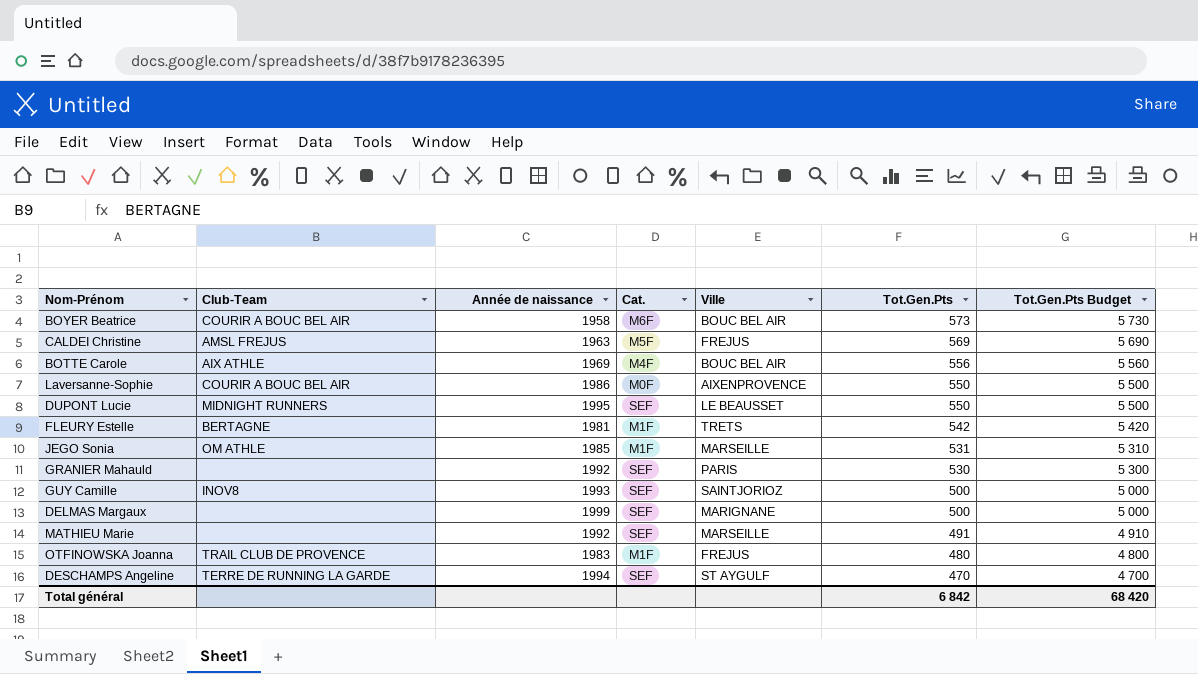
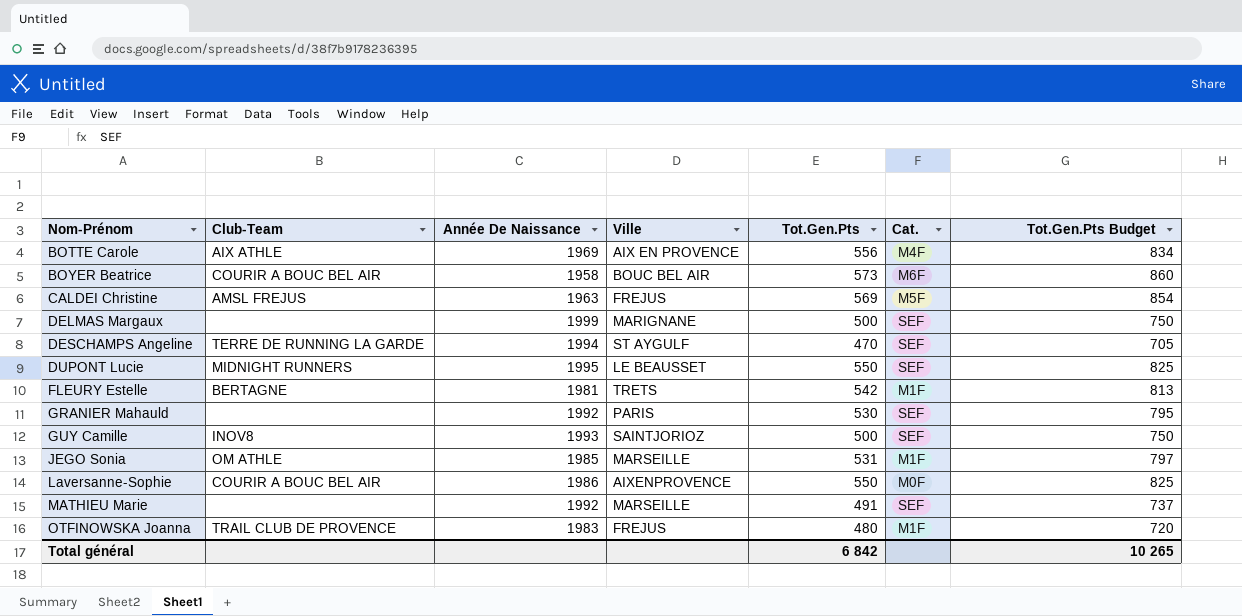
row order: Tot.Gen.Pts descending -> Nom-Prénom ascending
column name: Année de naissance -> Année De Naissance
column Cat. | position: 4 -> 6
column Tot.Gen.Pts Budget | formula: [Tot.Gen.Pts] * 10 -> [Tot.Gen.Pts] * 1,5
BOTTE Carole | Ville: BOUC BEL AIR -> AIX EN PROVENCE
Total général | Tot.Gen.Pts Budget: 68 420 -> 10 265

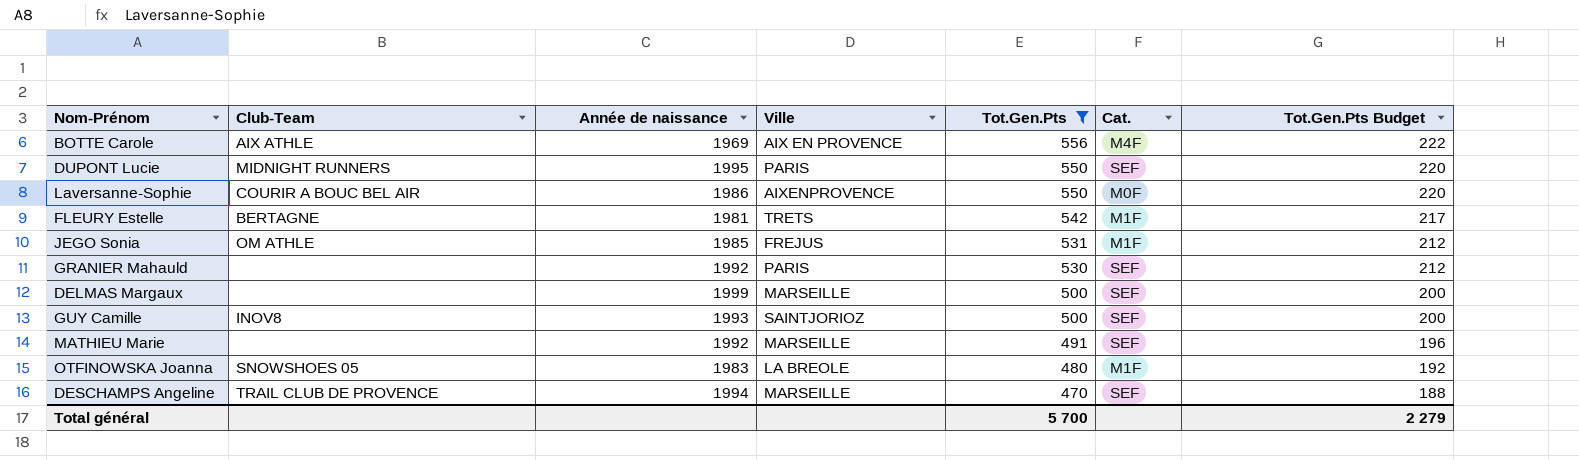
filter: none -> Tot.Gen.Pts <= 556
row order: Nom-Prénom ascending -> Tot.Gen.Pts descending
column name: Année De Naissance -> Année de naissance
column Tot.Gen.Pts Budget | formula: [Tot.Gen.Pts] * 1,5 -> [Tot.Gen.Pts] * 0,4
DUPONT Lucie | Ville: LE BEAUSSET -> PARIS
JEGO Sonia | Ville: MARSEILLE -> FREJUS
DELMAS Margaux | Ville: MARIGNANE -> MARSEILLE
OTFINOWSKA Joanna | Club-Team: TRAIL CLUB DE PROVENCE -> SNOWSHOES 05
OTFINOWSKA Joanna | Ville: FREJUS -> LA BREOLE
DESCHAMPS Angeline | Club-Team: TERRE DE RUNNING LA GARDE -> TRAIL CLUB DE PROVENCE
DESCHAMPS Angeline | Ville: ST AYGULF -> MARSEILLE
Total général | Tot.Gen.Pts: 6 842 -> 5 700
Total général | Tot.Gen.Pts Budget: 10 265 -> 2 279

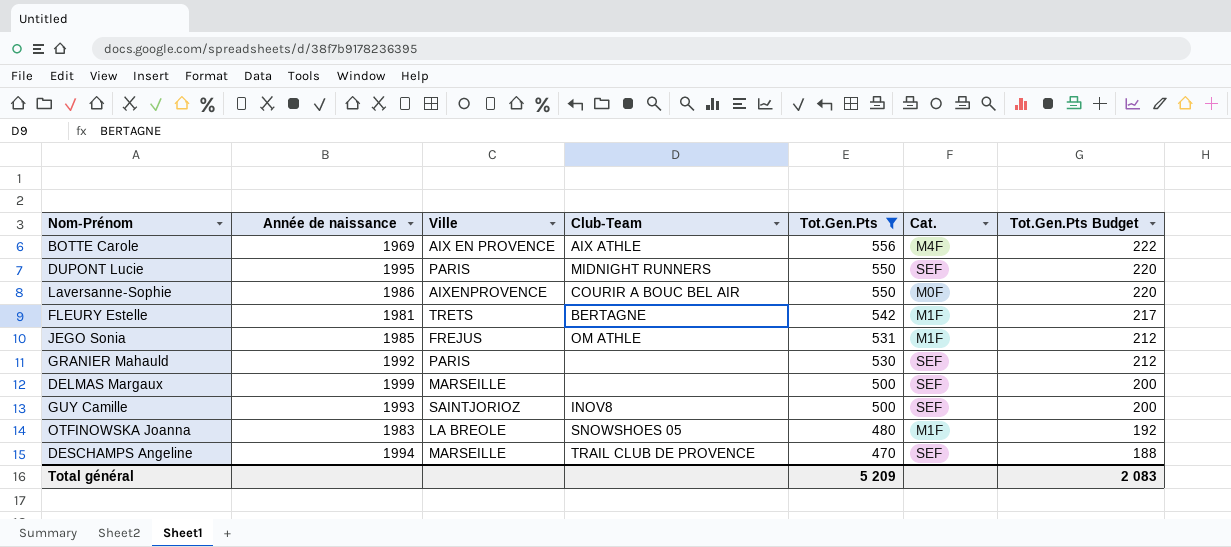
column Club-Team | position: 2 -> 4
row MATHIEU Marie: none | 1992 | MARSEILLE | 491 | SEF | 196 -> none
Total général | Tot.Gen.Pts: 5 700 -> 5 209
Total général | Tot.Gen.Pts Budget: 2 279 -> 2 083

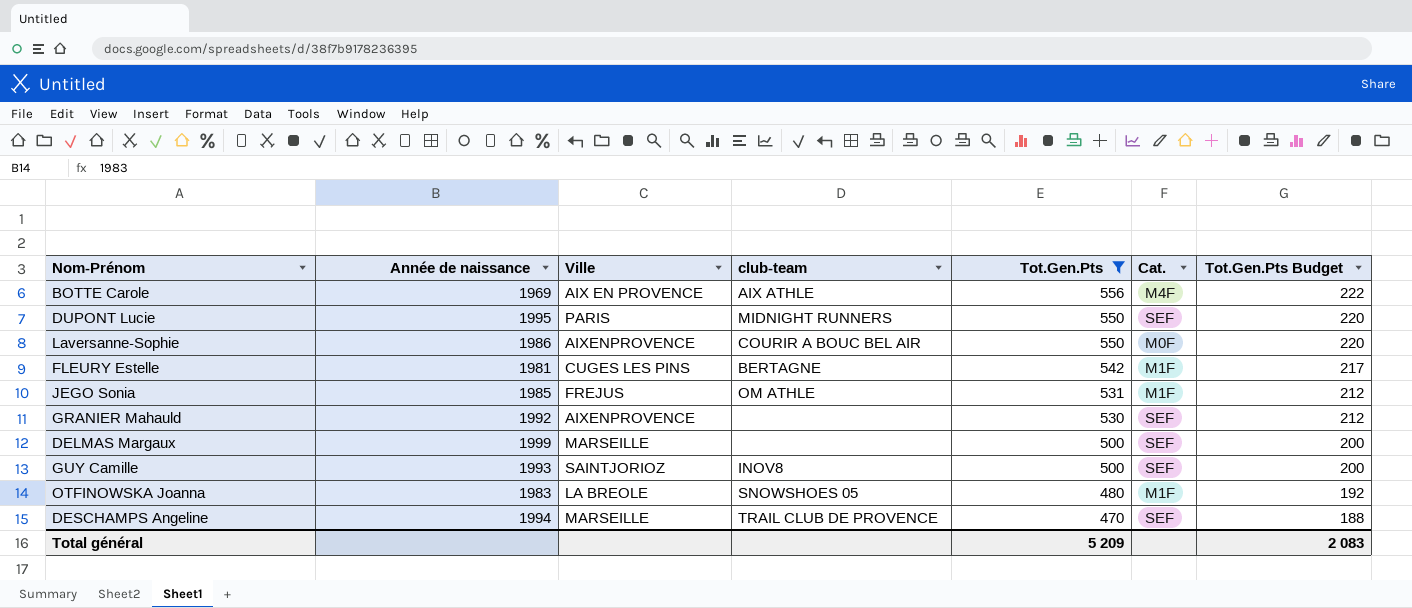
column name: Club-Team -> club-team
FLEURY Estelle | Ville: TRETS -> CUGES LES PINS
GRANIER Mahauld | Ville: PARIS -> AIXENPROVENCE

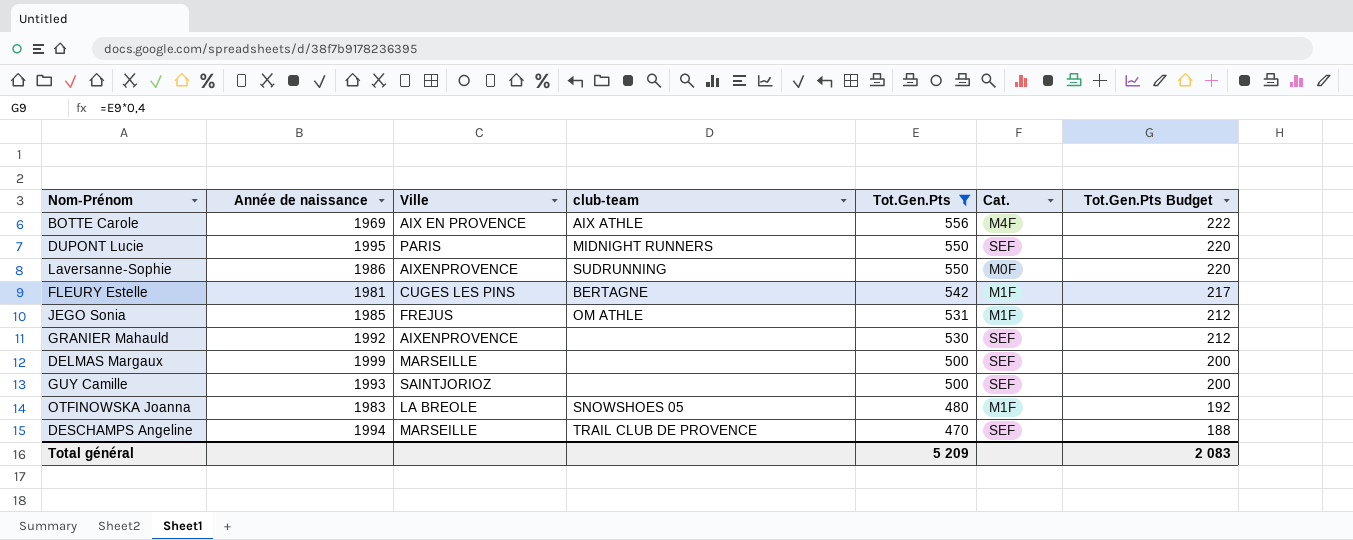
Laversanne-Sophie | club-team: COURIR A BOUC BEL AIR -> SUDRUNNING
GUY Camille | club-team: INOV8 -> none

